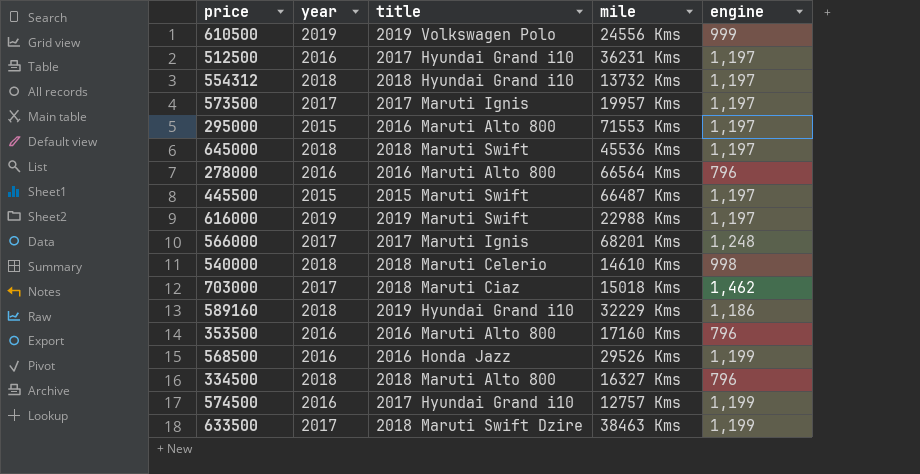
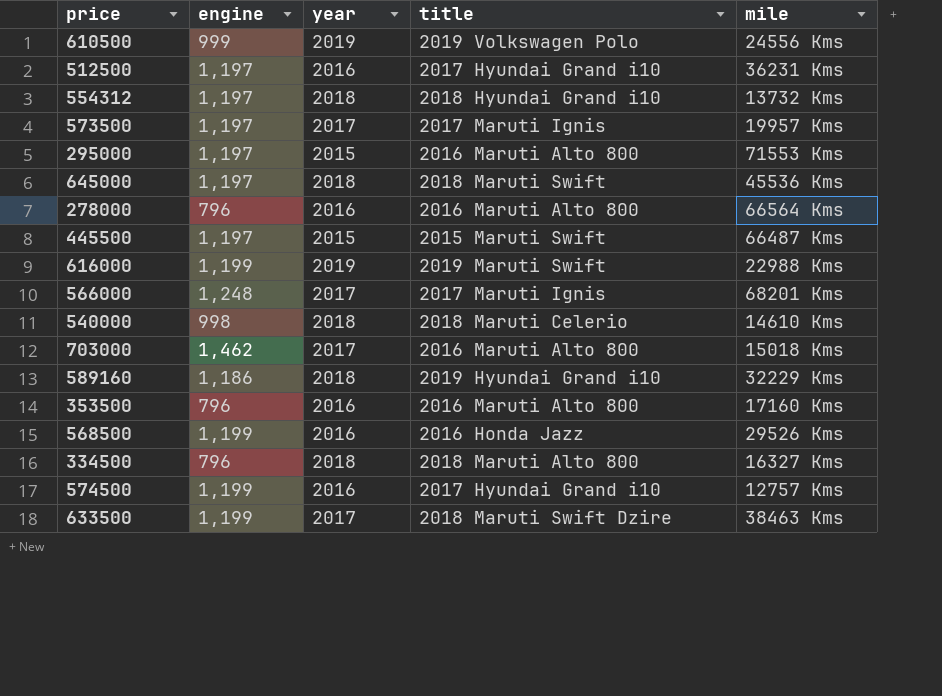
column engine | position: 5 -> 2
616000 | engine: 1,197 -> 1,199
703000 | title: 2018 Maruti Ciaz -> 2016 Maruti Alto 800

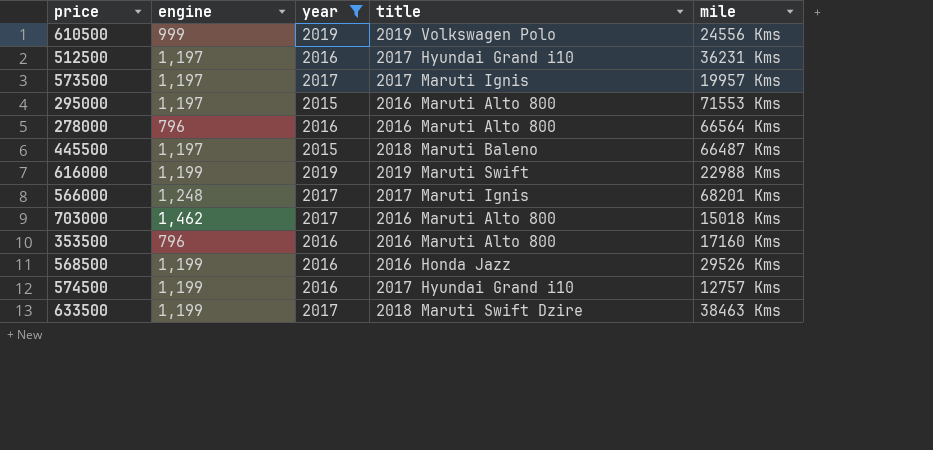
filter: none -> year != 2018
445500 | title: 2015 Maruti Swift -> 2018 Maruti Baleno

